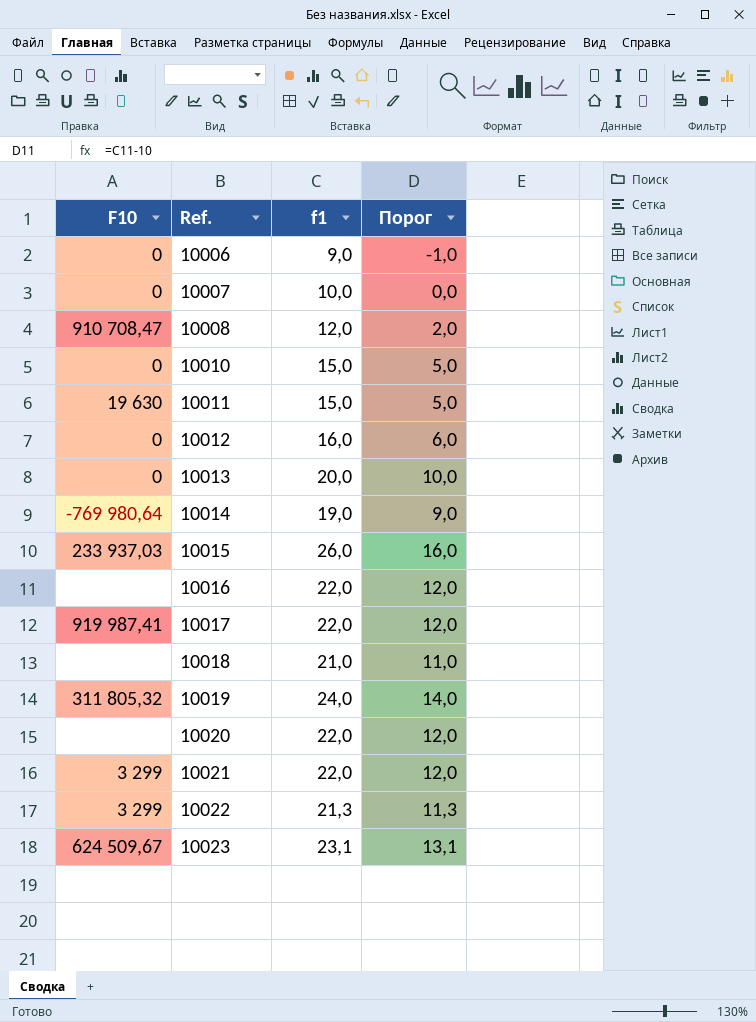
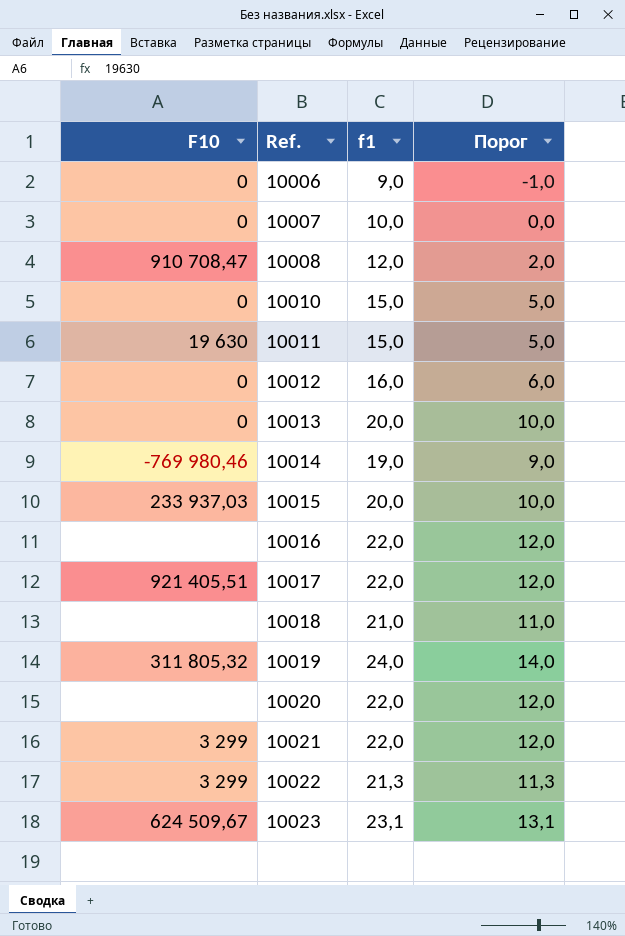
10014 | F10: -769 980,64 -> -769 980,46
10015 | f1: 26,0 -> 20,0
10015 | Порог: 16,0 -> 10,0
10017 | F10: 919 987,41 -> 921 405,51

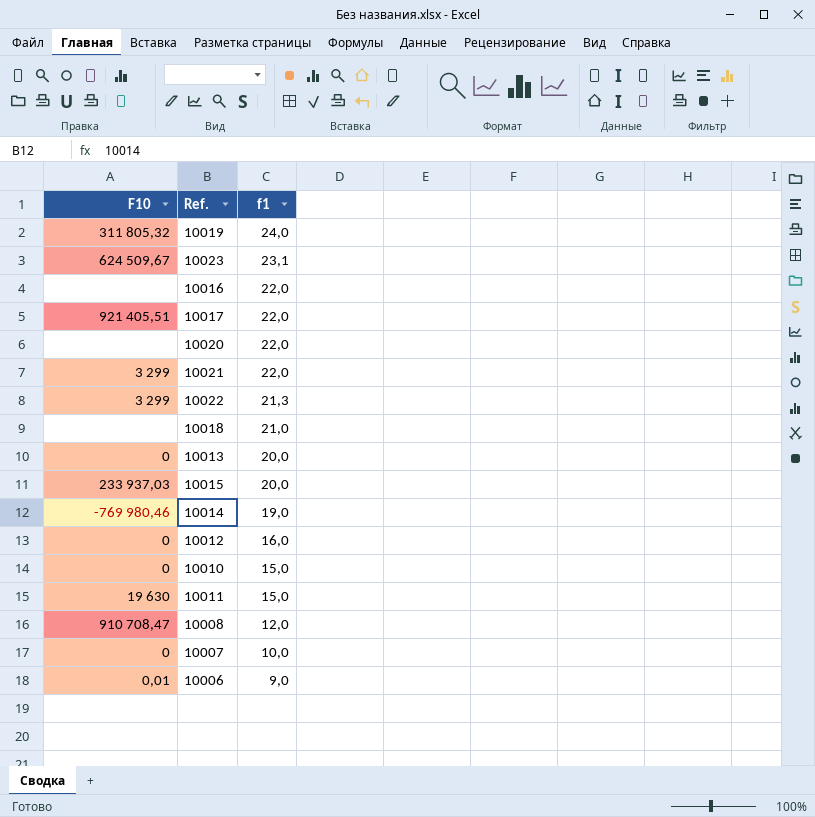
row order: Ref. ascending -> f1 descending
column Порог | formula: [f1] - 10 -> none
10006 | F10: 0 -> 0,01

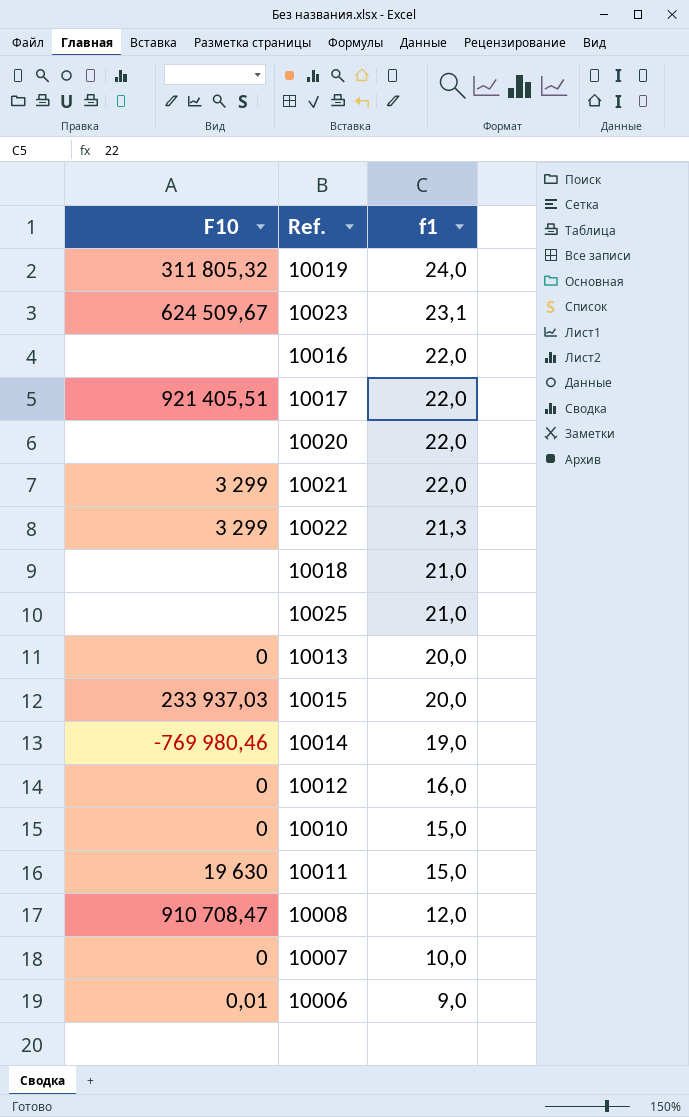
row 10025: none -> none | 21,0

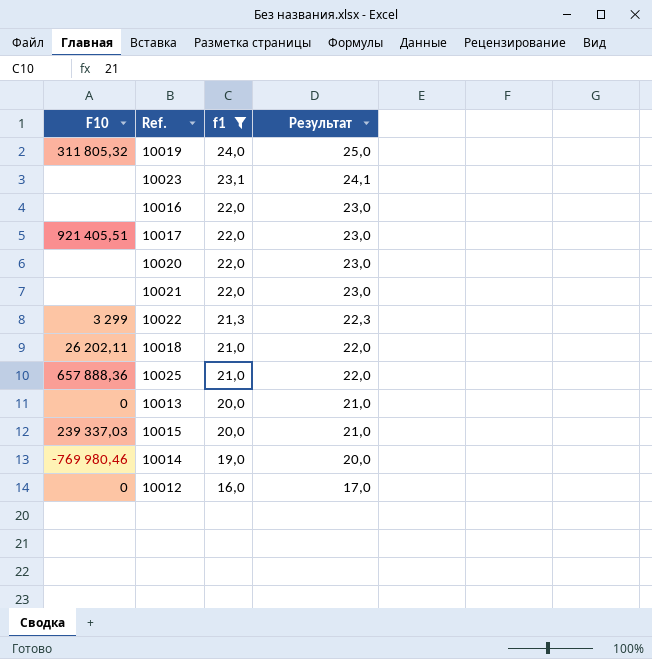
filter: none -> f1 >= 16,0
column Результат | formula: none -> [f1] + 1
10023 | F10: 624 509,67 -> none
10021 | F10: 3 299 -> none
10018 | F10: none -> 26 202,11
10025 | F10: none -> 657 888,36
10015 | F10: 233 937,03 -> 239 337,03

